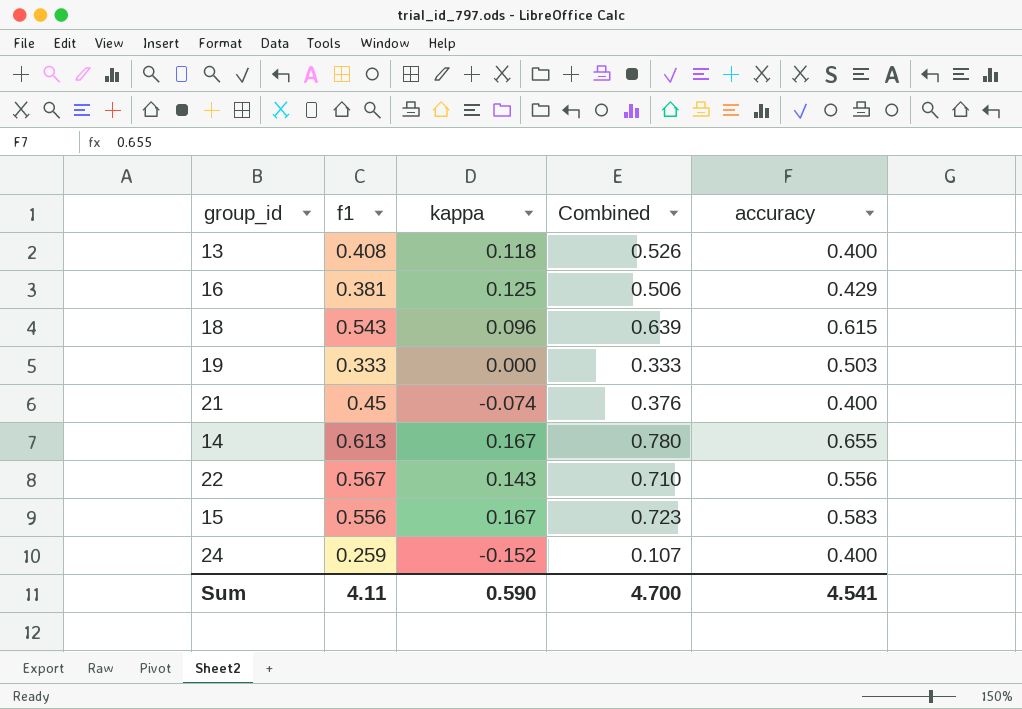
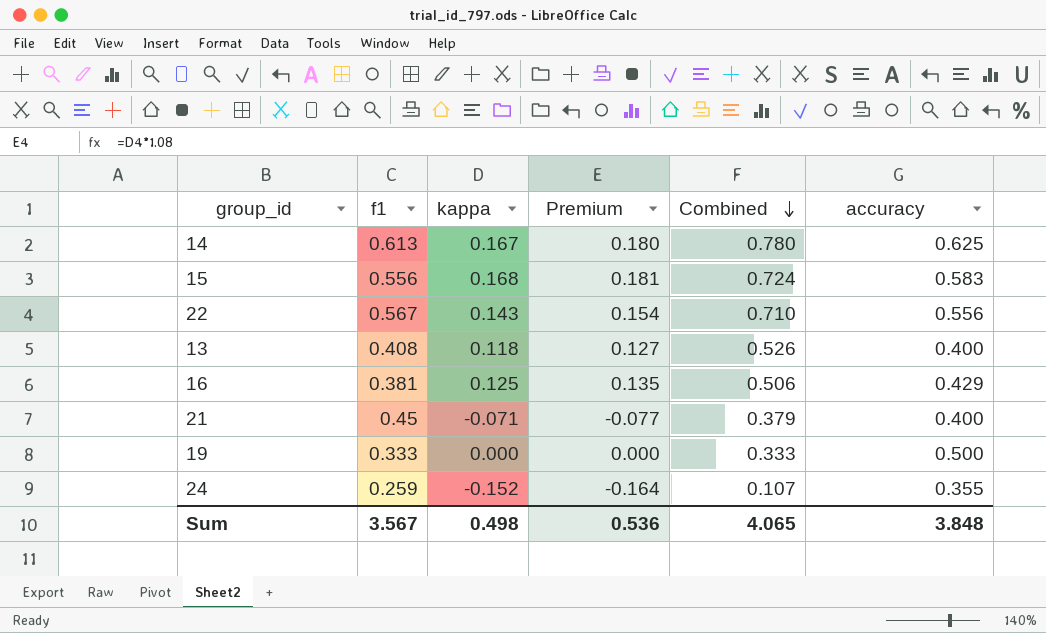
row order: none -> Combined descending
column Premium | formula: none -> [kappa] * 1.08
row 18: 0.543 | 0.096 | 0.639 | 0.615 -> none
14 | accuracy: 0.655 -> 0.625
15 | kappa: 0.167 -> 0.168
15 | Combined: 0.723 -> 0.724
21 | kappa: -0.074 -> -0.071
21 | Combined: 0.376 -> 0.379
19 | accuracy: 0.503 -> 0.500
24 | accuracy: 0.400 -> 0.355
Sum | f1: 4.11 -> 3.567
Sum | kappa: 0.590 -> 0.498
Sum | Combined: 4.700 -> 4.065
Sum | accuracy: 4.541 -> 3.848

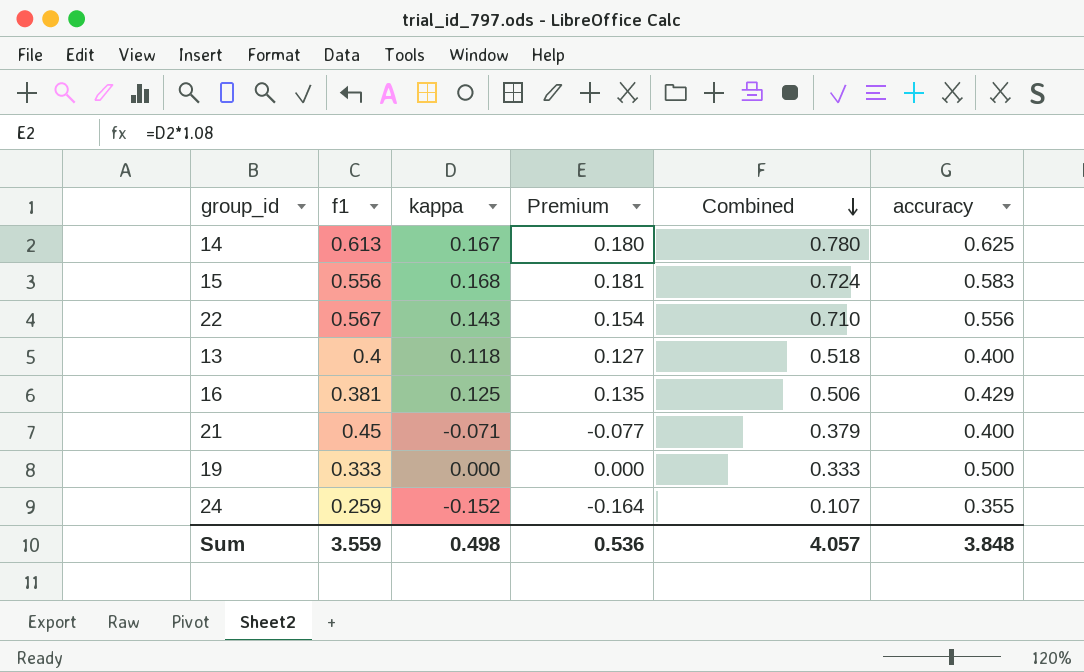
13 | f1: 0.408 -> 0.4
13 | Combined: 0.526 -> 0.518
Sum | f1: 3.567 -> 3.559
Sum | Combined: 4.065 -> 4.057

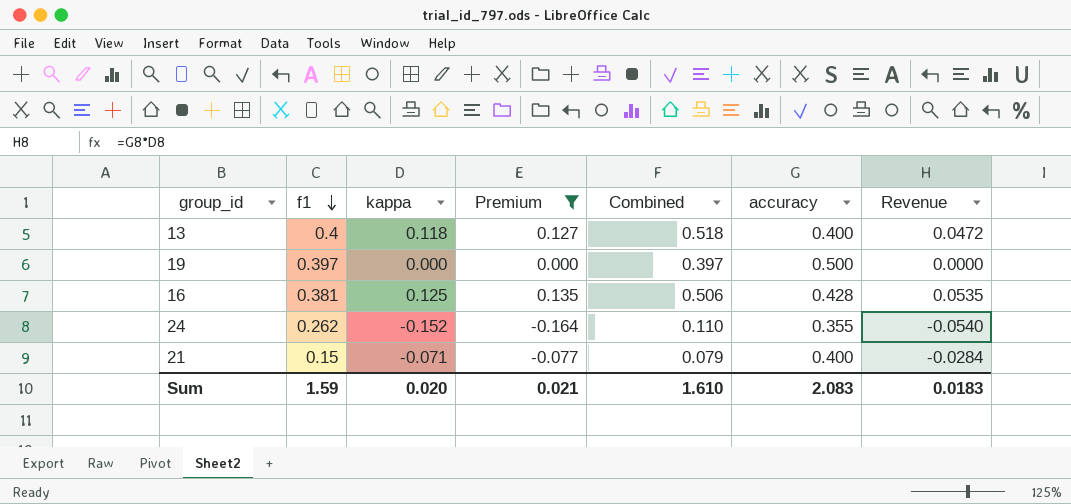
filter: none -> Premium <= 0.135
row order: Combined descending -> f1 descending
column Revenue | formula: none -> [kappa] * [accuracy]
19 | f1: 0.333 -> 0.397
19 | Combined: 0.333 -> 0.397
16 | accuracy: 0.429 -> 0.428
24 | f1: 0.259 -> 0.262
24 | Combined: 0.107 -> 0.110
21 | f1: 0.45 -> 0.15
21 | Combined: 0.379 -> 0.079
Sum | f1: 3.559 -> 1.59
Sum | kappa: 0.498 -> 0.020
Sum | Premium: 0.536 -> 0.021
Sum | Combined: 4.057 -> 1.610
Sum | accuracy: 3.848 -> 2.083

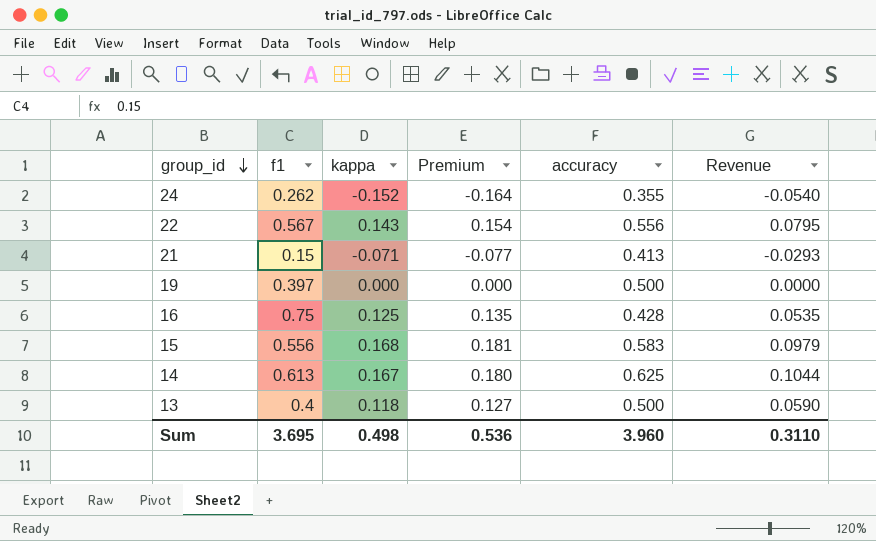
filter: Premium <= 0.135 -> none
row order: f1 descending -> group_id descending
column Combined | formula: [f1] + [kappa] -> none
21 | accuracy: 0.400 -> 0.413
21 | Revenue: -0.0284 -> -0.0293
16 | f1: 0.381 -> 0.75
13 | accuracy: 0.400 -> 0.500
13 | Revenue: 0.0472 -> 0.0590
Sum | f1: 1.59 -> 3.695
Sum | kappa: 0.020 -> 0.498
Sum | Premium: 0.021 -> 0.536
Sum | accuracy: 2.083 -> 3.960
Sum | Revenue: 0.0183 -> 0.3110

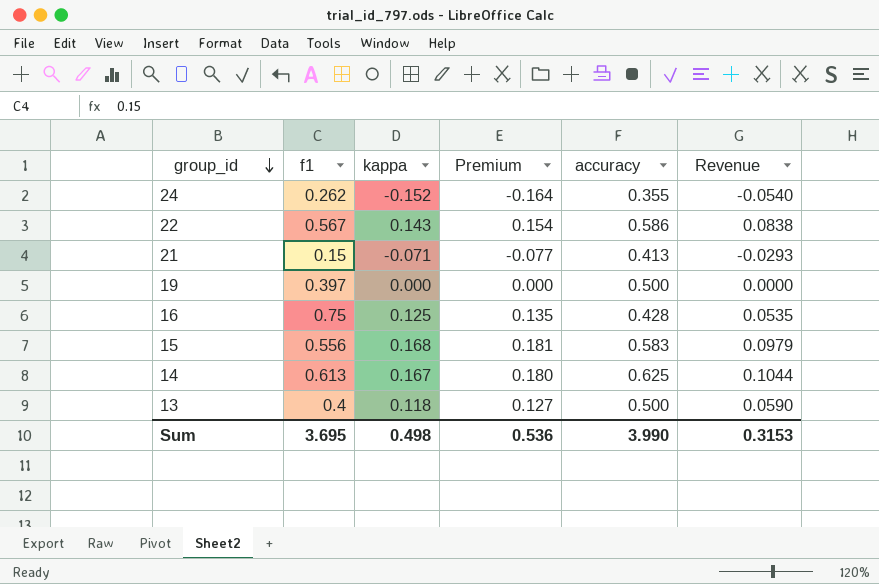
22 | accuracy: 0.556 -> 0.586
22 | Revenue: 0.0795 -> 0.0838
Sum | accuracy: 3.960 -> 3.990
Sum | Revenue: 0.3110 -> 0.3153

